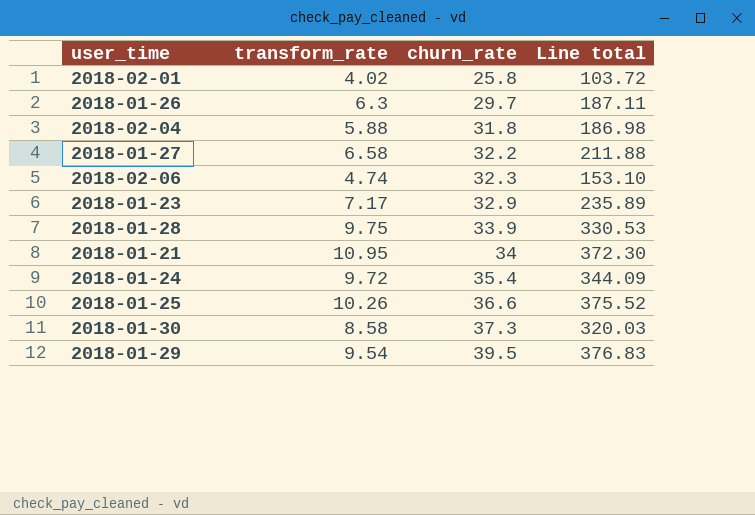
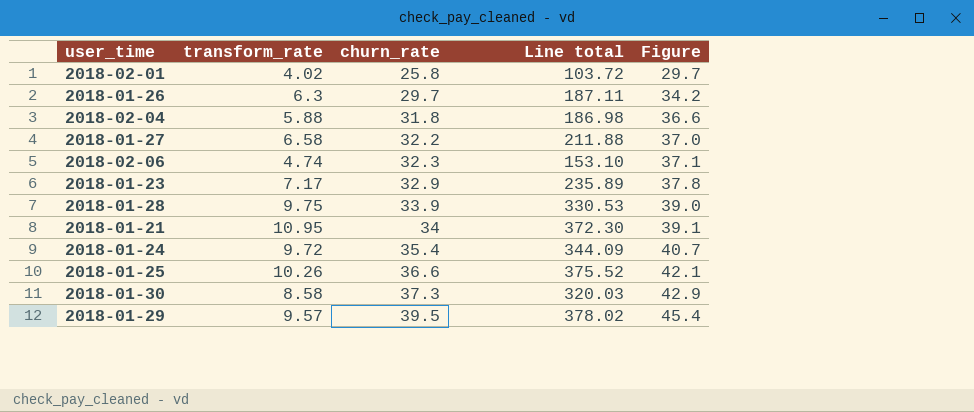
column Figure | formula: none -> [churn_rate] * 1.15
2018-01-29 | transform_rate: 9.54 -> 9.57
2018-01-29 | Line total: 376.83 -> 378.02

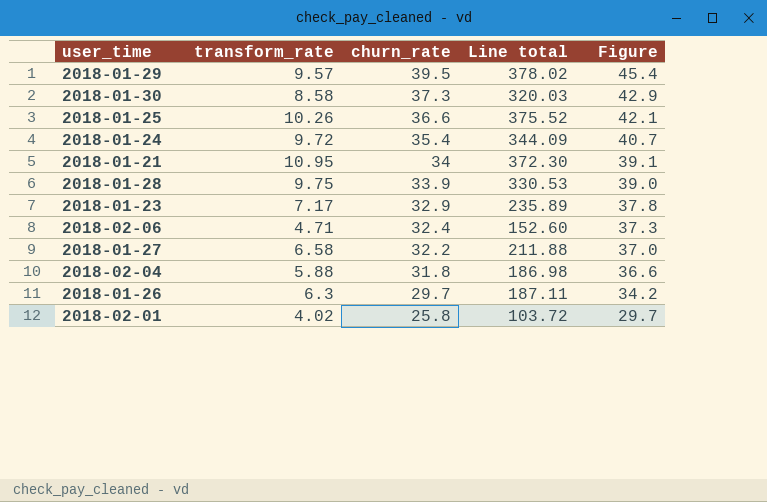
row order: churn_rate ascending -> churn_rate descending
2018-02-06 | transform_rate: 4.74 -> 4.71
2018-02-06 | churn_rate: 32.3 -> 32.4
2018-02-06 | Line total: 153.10 -> 152.60
2018-02-06 | Figure: 37.1 -> 37.3

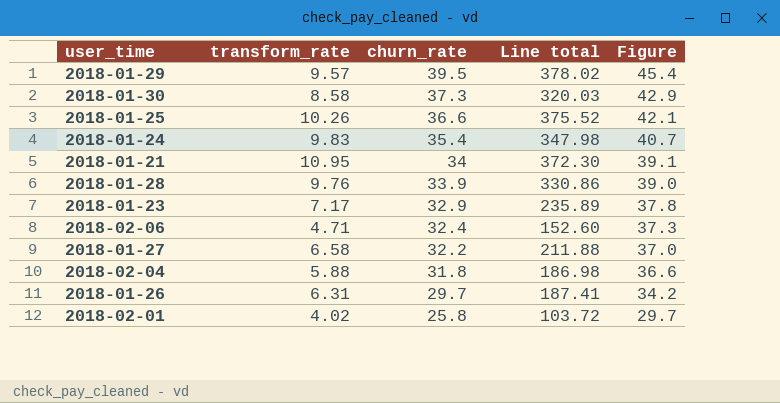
2018-01-24 | transform_rate: 9.72 -> 9.83
2018-01-24 | Line total: 344.09 -> 347.98
2018-01-28 | transform_rate: 9.75 -> 9.76
2018-01-28 | Line total: 330.53 -> 330.86
2018-01-26 | transform_rate: 6.3 -> 6.31
2018-01-26 | Line total: 187.11 -> 187.41

